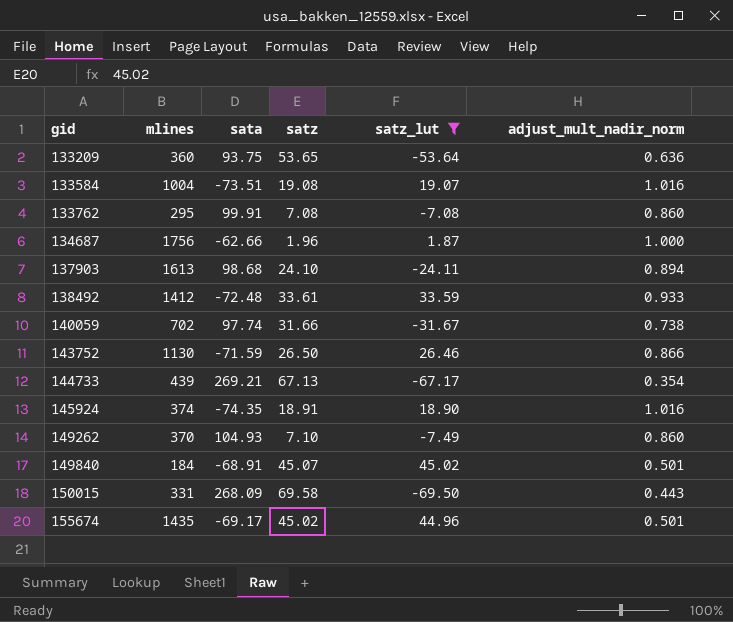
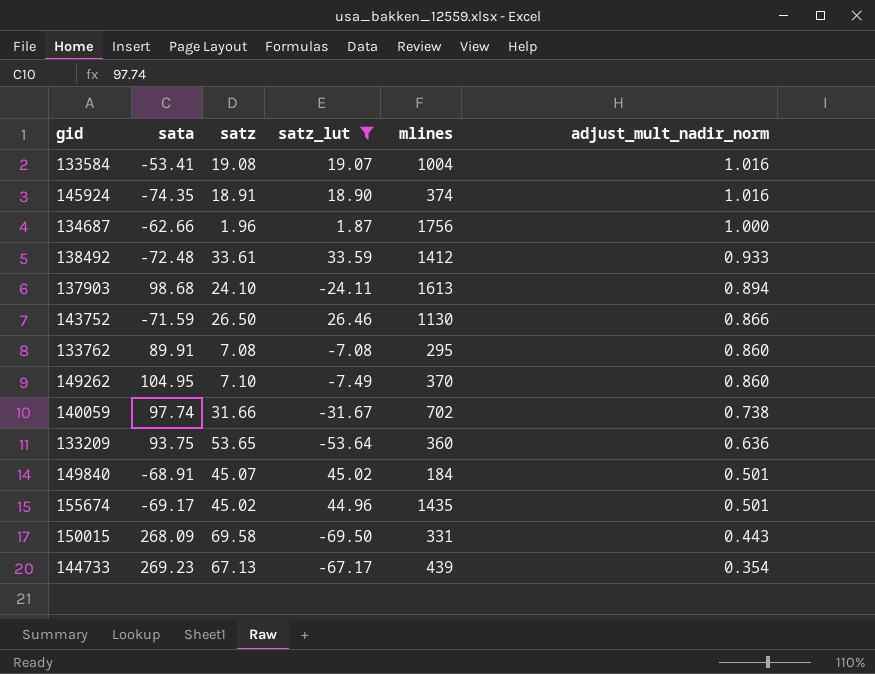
row order: gid ascending -> adjust_mult_nadir_norm descending
column mlines | position: 2 -> 5
133584 | sata: -73.51 -> -53.41
133762 | sata: 99.91 -> 89.91
149262 | sata: 104.93 -> 104.95
144733 | sata: 269.21 -> 269.23

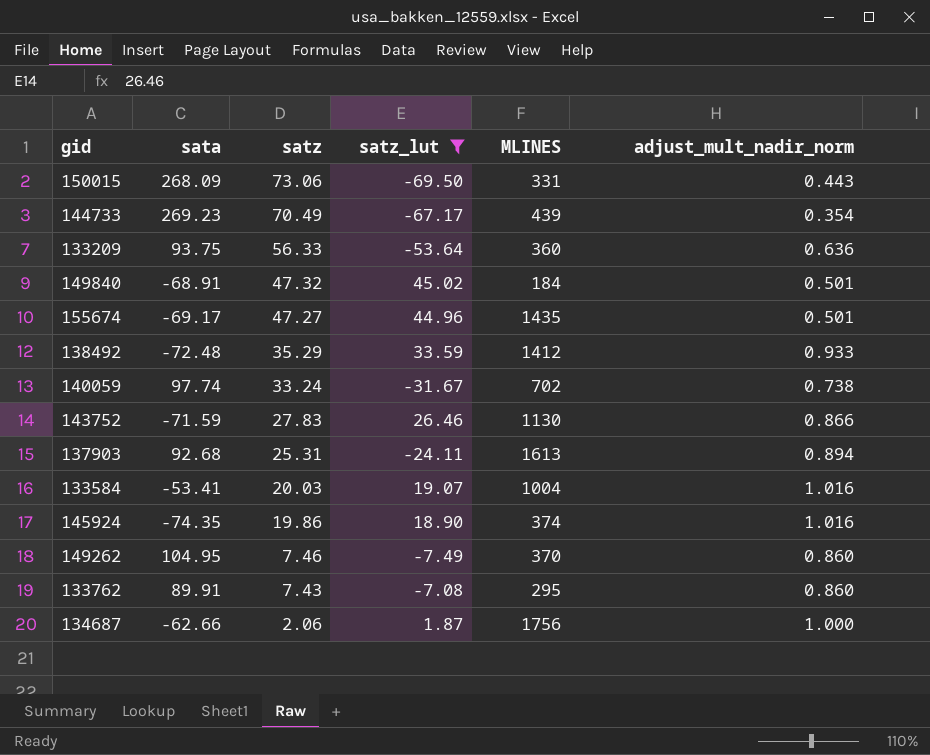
row order: adjust_mult_nadir_norm descending -> satz descending
column name: mlines -> MLINES
150015 | satz: 69.58 -> 73.06
144733 | satz: 67.13 -> 70.49
133209 | satz: 53.65 -> 56.33
149840 | satz: 45.07 -> 47.32
155674 | satz: 45.02 -> 47.27
138492 | satz: 33.61 -> 35.29
140059 | satz: 31.66 -> 33.24
143752 | satz: 26.50 -> 27.83
137903 | sata: 98.68 -> 92.68
137903 | satz: 24.10 -> 25.31
133584 | satz: 19.08 -> 20.03
145924 | satz: 18.91 -> 19.86
149262 | satz: 7.10 -> 7.46
133762 | satz: 7.08 -> 7.43
134687 | satz: 1.96 -> 2.06

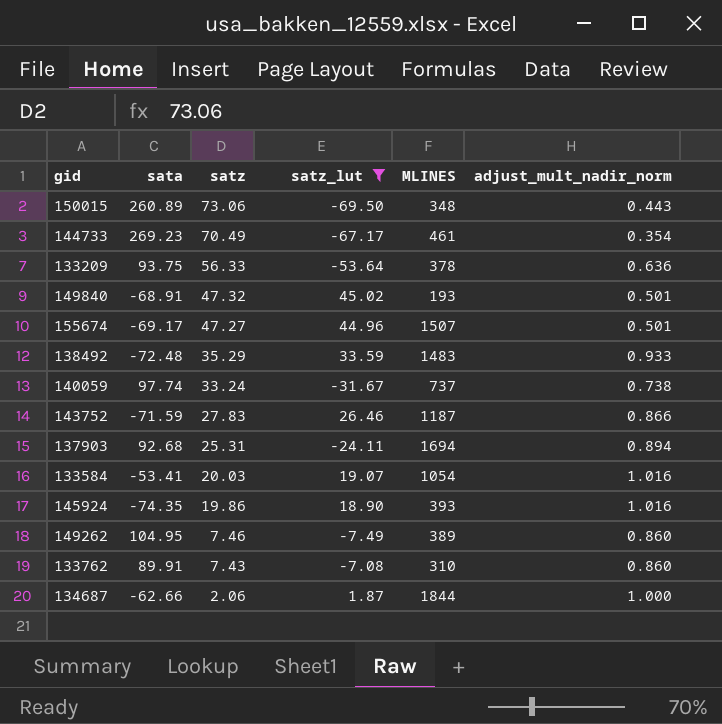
150015 | sata: 268.09 -> 260.89
150015 | MLINES: 331 -> 348
144733 | MLINES: 439 -> 461
133209 | MLINES: 360 -> 378
149840 | MLINES: 184 -> 193
155674 | MLINES: 1435 -> 1507
138492 | MLINES: 1412 -> 1483
140059 | MLINES: 702 -> 737
143752 | MLINES: 1130 -> 1187
137903 | MLINES: 1613 -> 1694
133584 | MLINES: 1004 -> 1054
145924 | MLINES: 374 -> 393
149262 | MLINES: 370 -> 389
133762 | MLINES: 295 -> 310
134687 | MLINES: 1756 -> 1844

